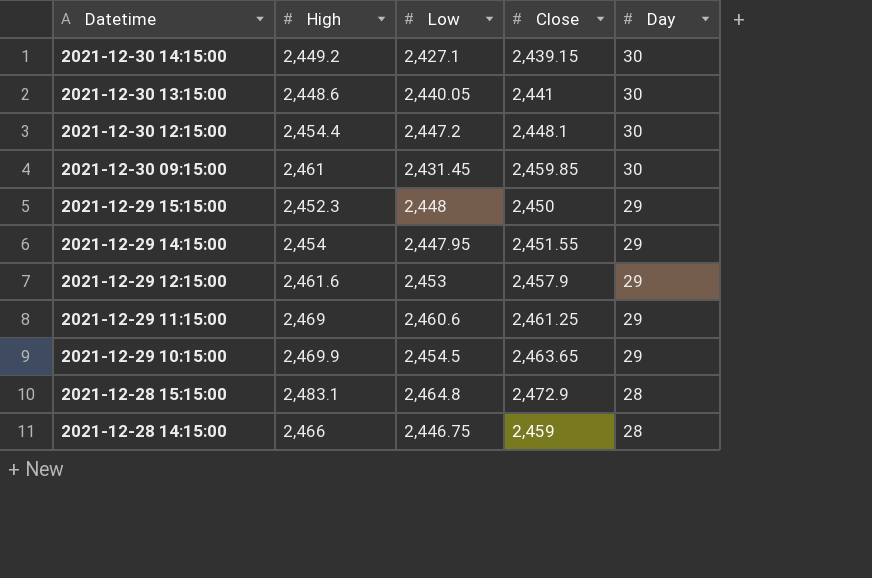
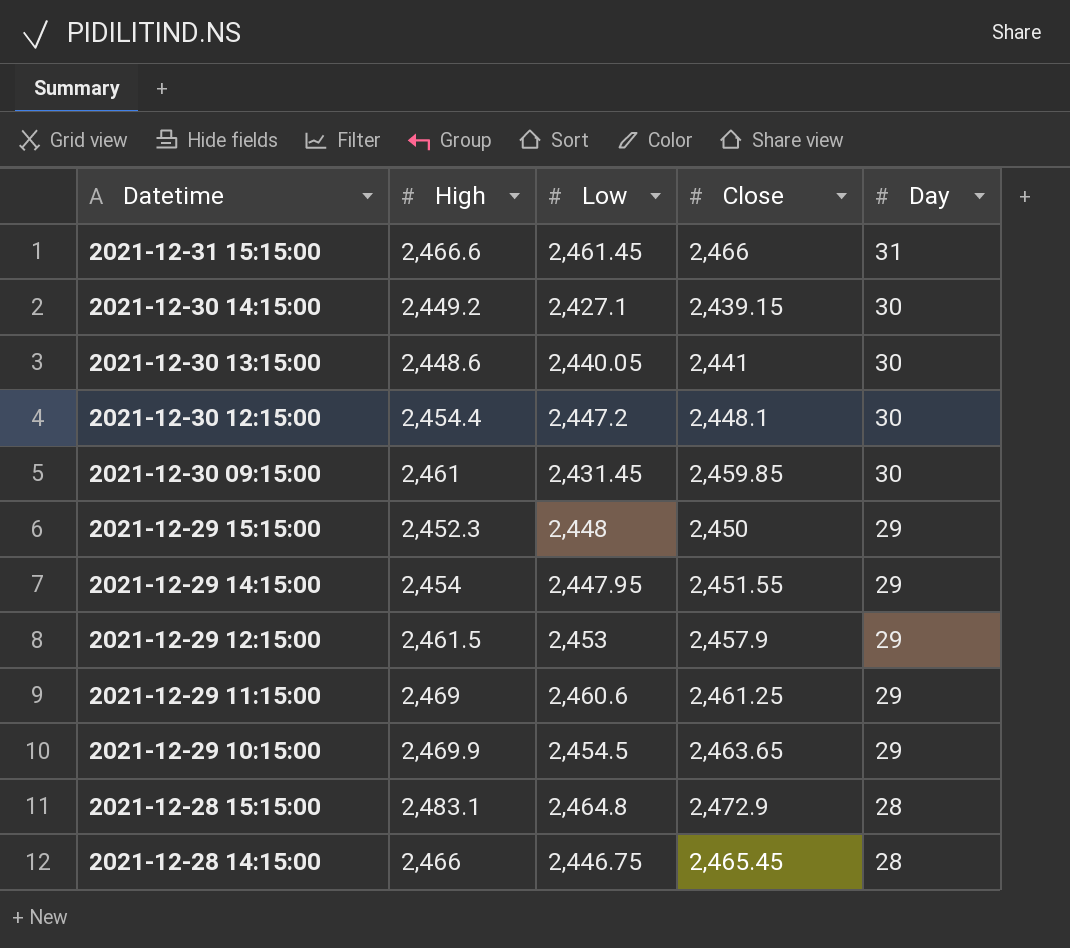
row 2021-12-31 15:15:00: none -> 2,466.6 | 2,461.45 | 2,466 | 31
2021-12-29 12:15:00 | High: 2,461.6 -> 2,461.5
2021-12-28 14:15:00 | Close: 2,459 -> 2,465.45

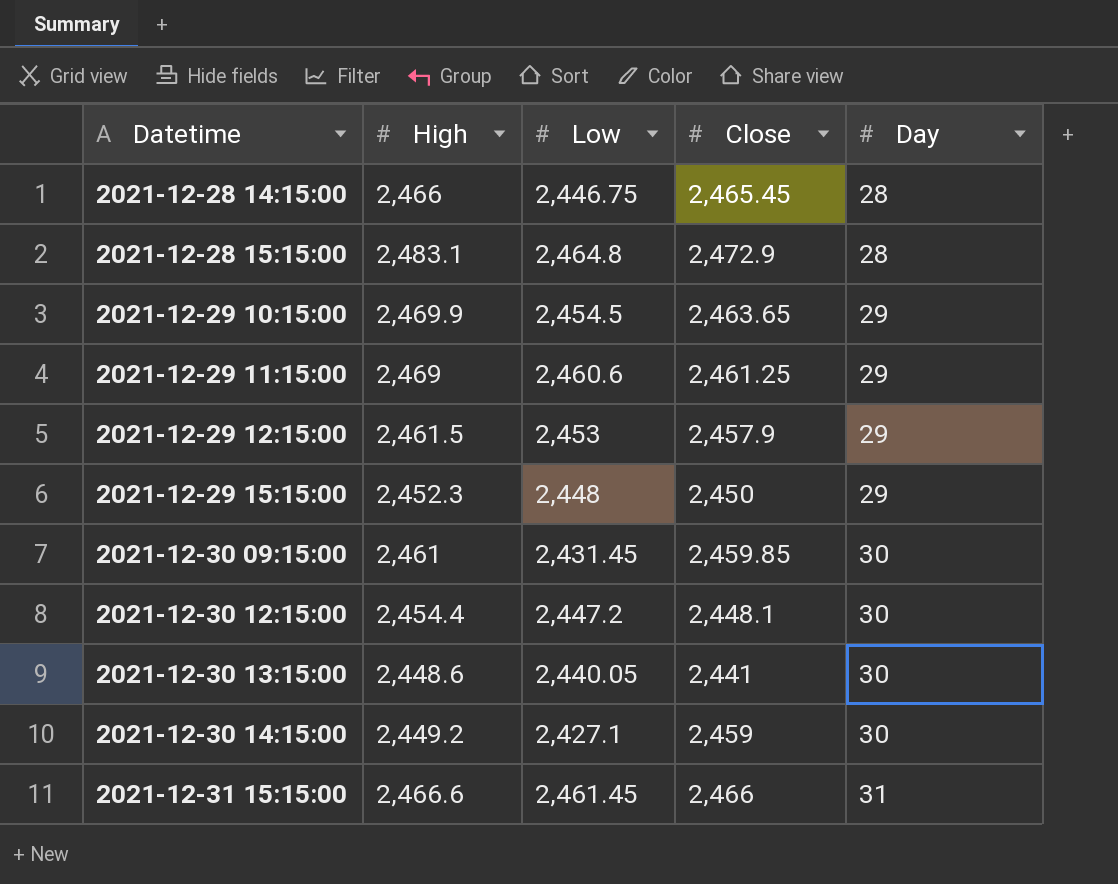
row order: Datetime descending -> Datetime ascending
row 2021-12-29 14:15:00: 2,454 | 2,447.95 | 2,451.55 | 29 -> none
2021-12-30 14:15:00 | Close: 2,439.15 -> 2,459

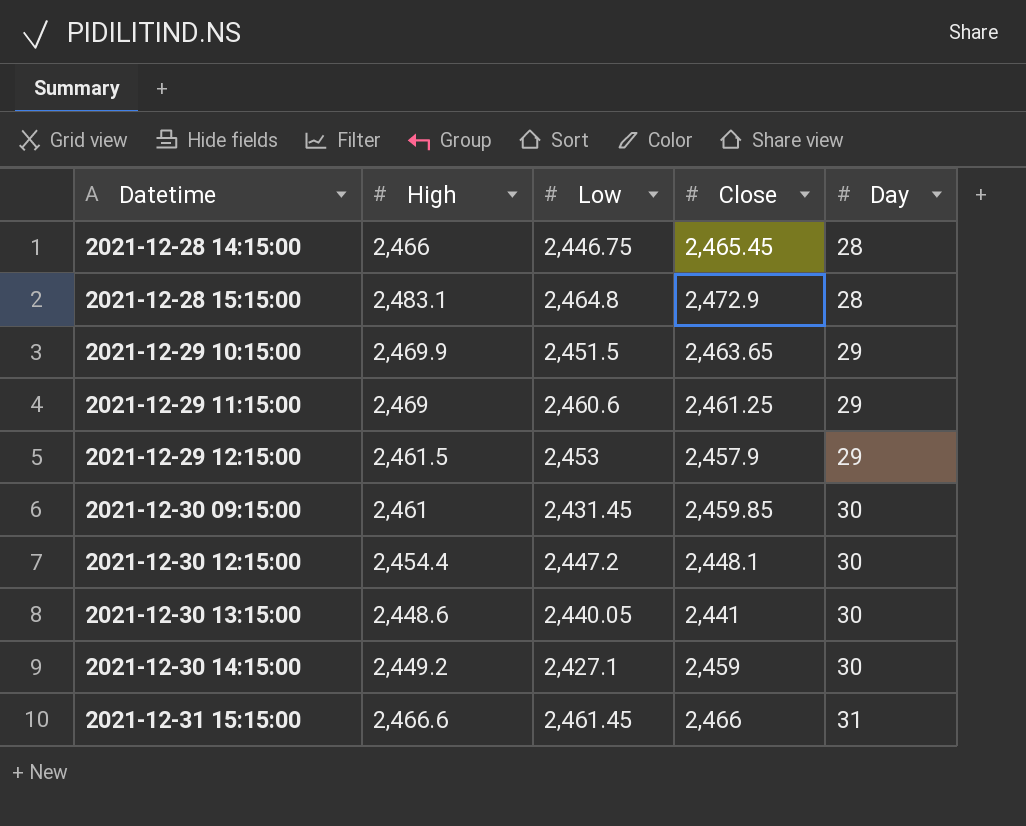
row 2021-12-29 15:15:00: 2,452.3 | 2,448 | 2,450 | 29 -> none
2021-12-29 10:15:00 | Low: 2,454.5 -> 2,451.5

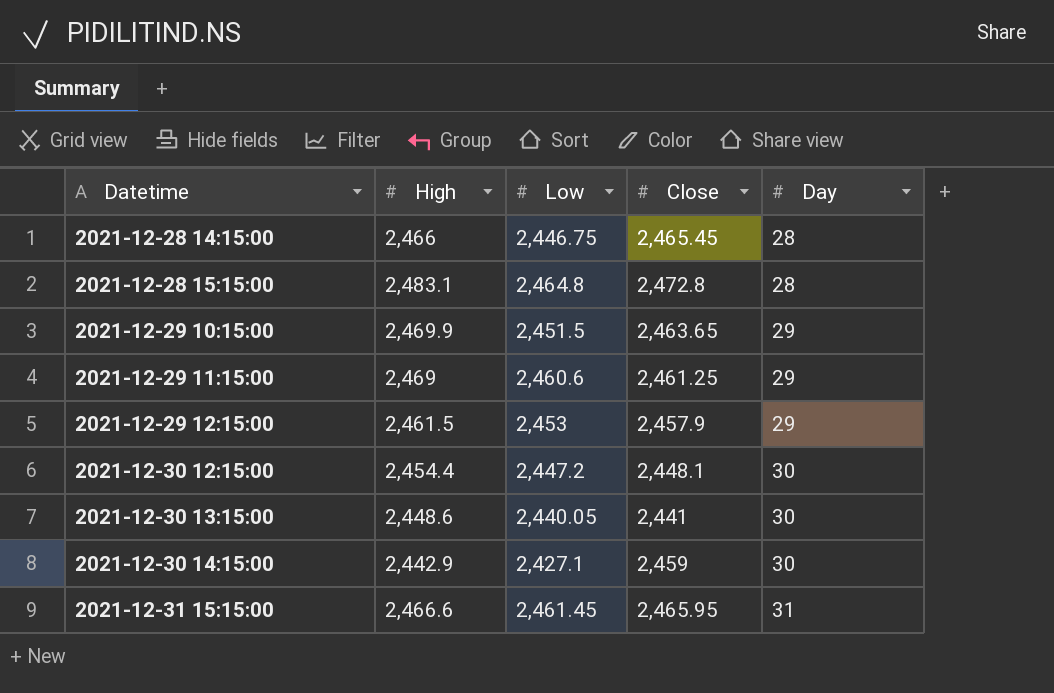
row 2021-12-30 09:15:00: 2,461 | 2,431.45 | 2,459.85 | 30 -> none
2021-12-28 15:15:00 | Close: 2,472.9 -> 2,472.8
2021-12-30 14:15:00 | High: 2,449.2 -> 2,442.9
2021-12-31 15:15:00 | Close: 2,466 -> 2,465.95

